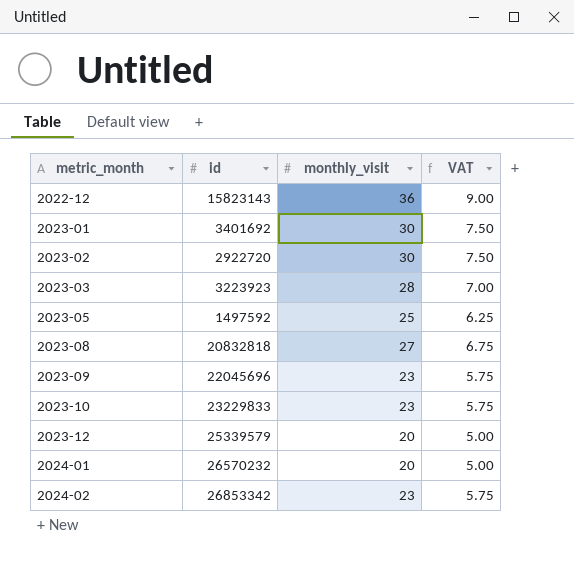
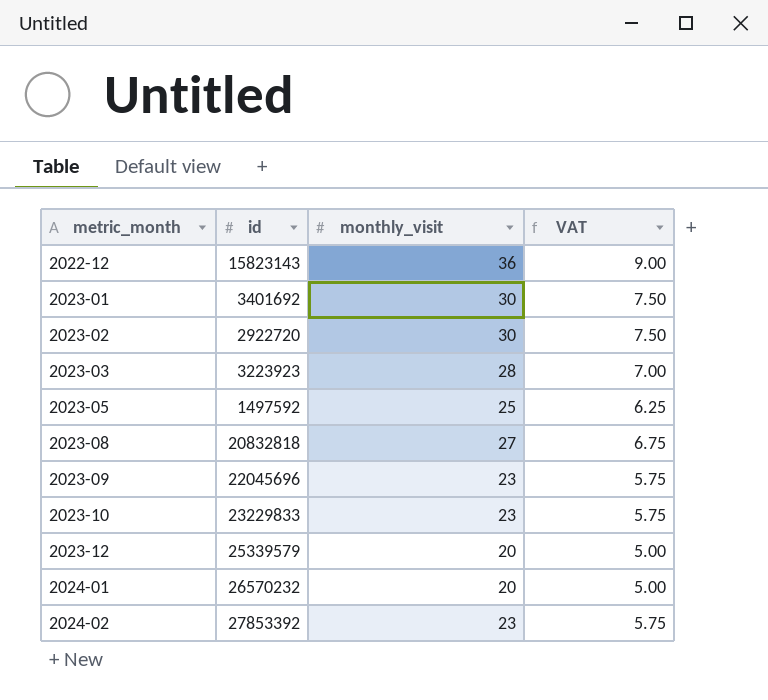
2024-02 | id: 26853342 -> 27853392

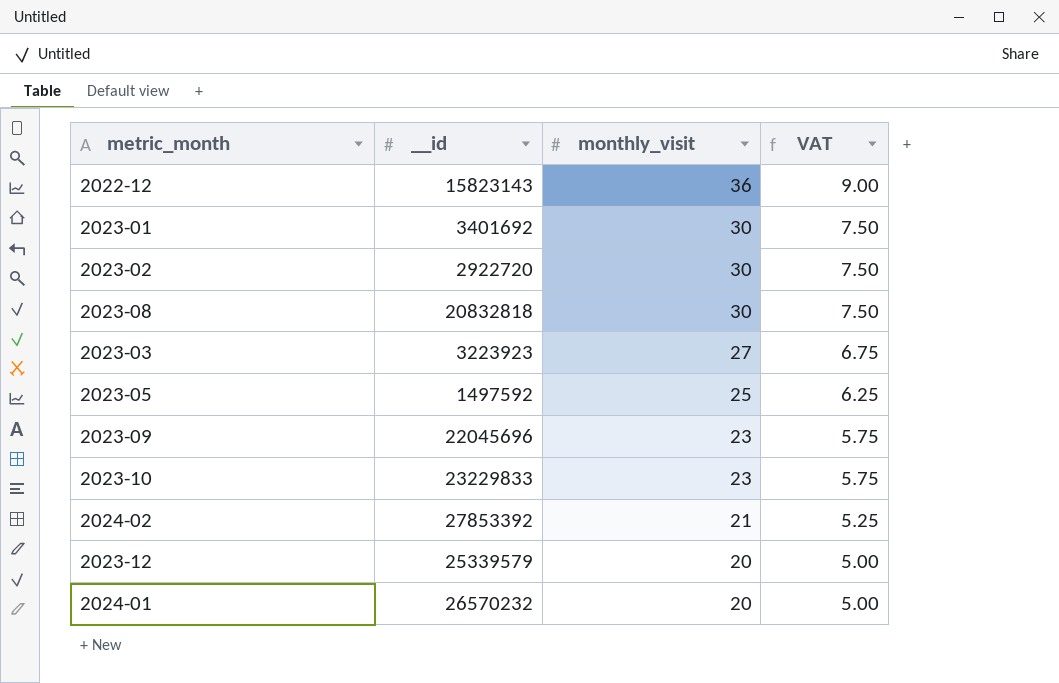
row order: metric_month ascending -> monthly_visit descending
column name: id -> __id
2023-08 | monthly_visit: 27 -> 30
2023-08 | VAT: 6.75 -> 7.50
2023-03 | monthly_visit: 28 -> 27
2023-03 | VAT: 7.00 -> 6.75
2024-02 | monthly_visit: 23 -> 21
2024-02 | VAT: 5.75 -> 5.25

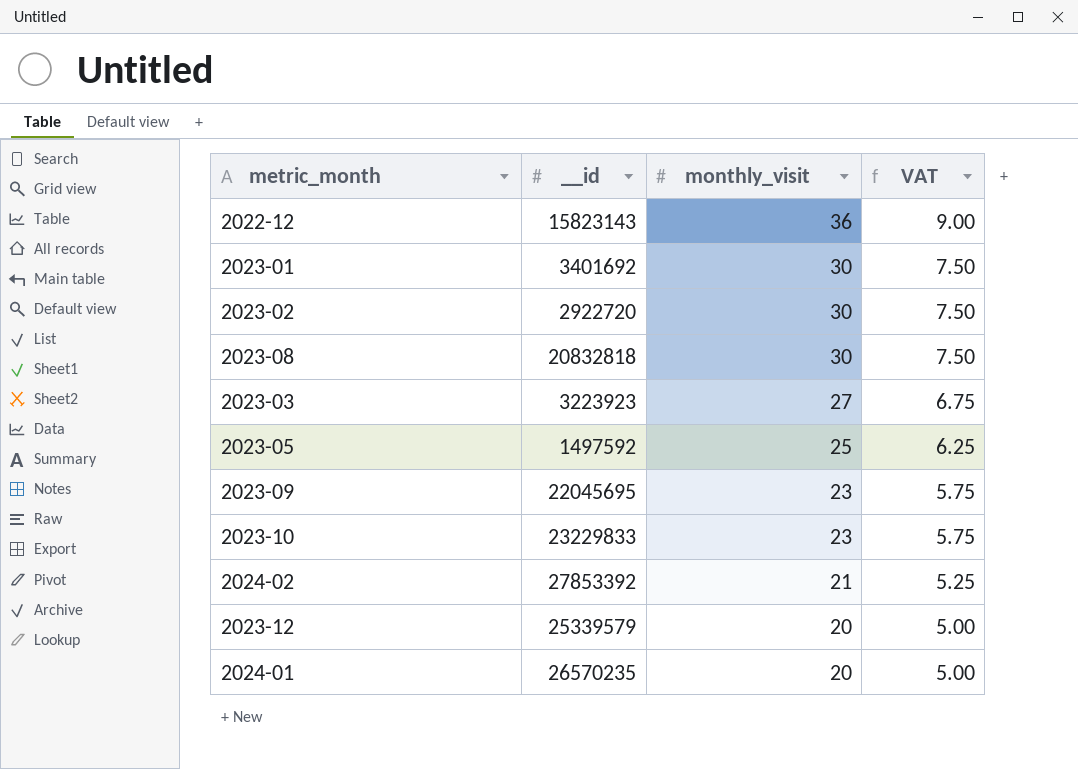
2023-09 | __id: 22045696 -> 22045695
2024-01 | __id: 26570232 -> 26570235

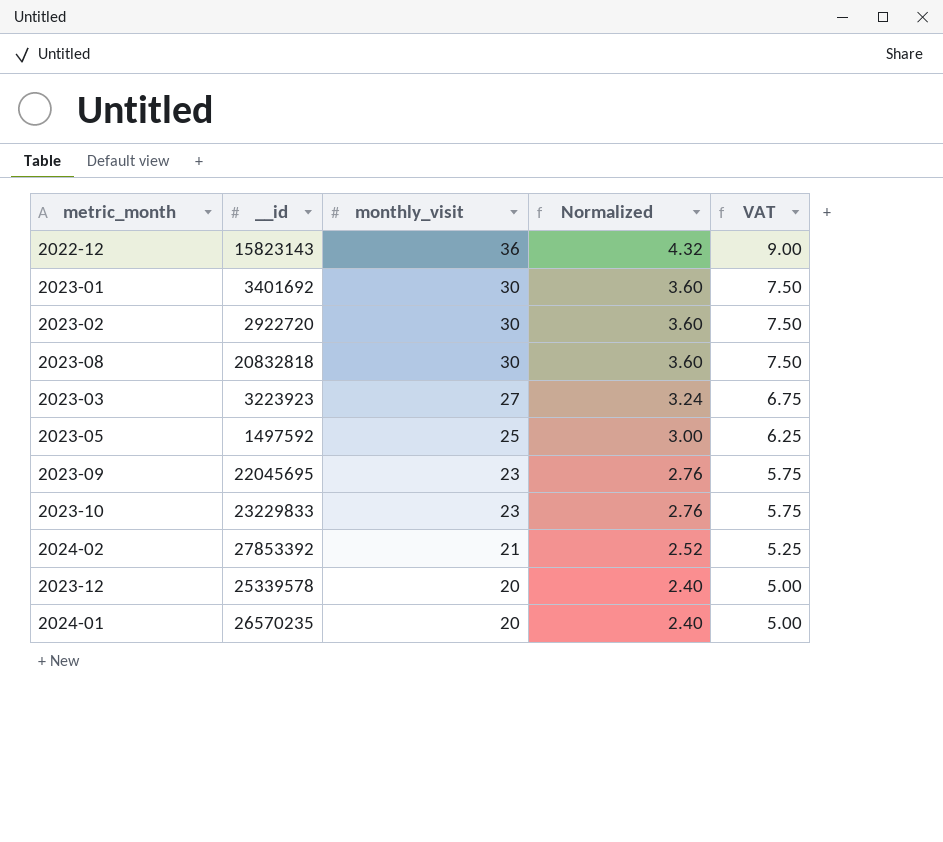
column Normalized | formula: none -> [monthly_visit] * 0.12
2023-12 | __id: 25339579 -> 25339578

